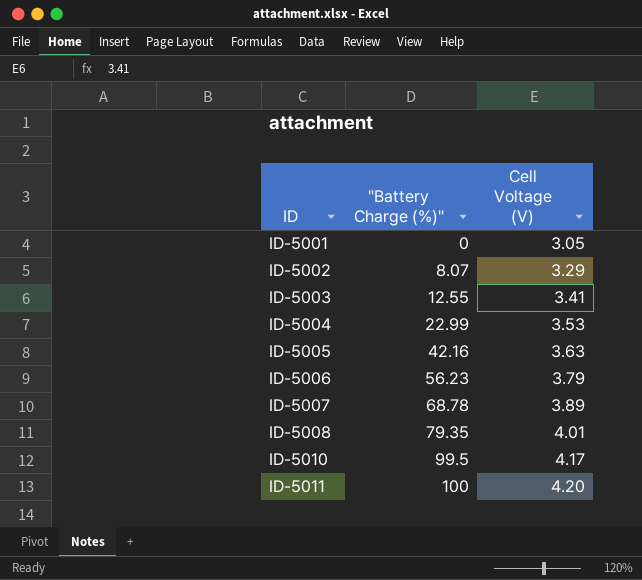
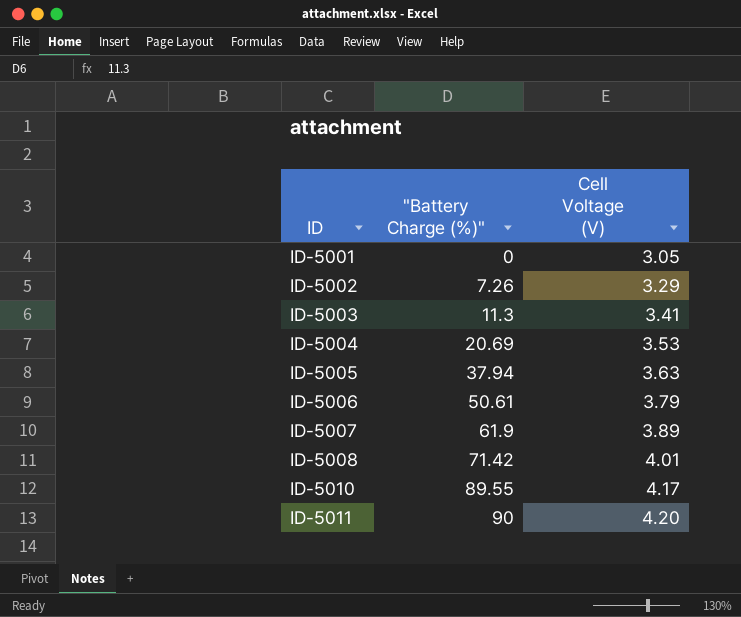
ID-5002 | "Battery Charge (%)": 8.07 -> 7.26
ID-5003 | "Battery Charge (%)": 12.55 -> 11.3
ID-5004 | "Battery Charge (%)": 22.99 -> 20.69
ID-5005 | "Battery Charge (%)": 42.16 -> 37.94
ID-5006 | "Battery Charge (%)": 56.23 -> 50.61
ID-5007 | "Battery Charge (%)": 68.78 -> 61.9
ID-5008 | "Battery Charge (%)": 79.35 -> 71.42
ID-5010 | "Battery Charge (%)": 99.5 -> 89.55
ID-5011 | "Battery Charge (%)": 100 -> 90

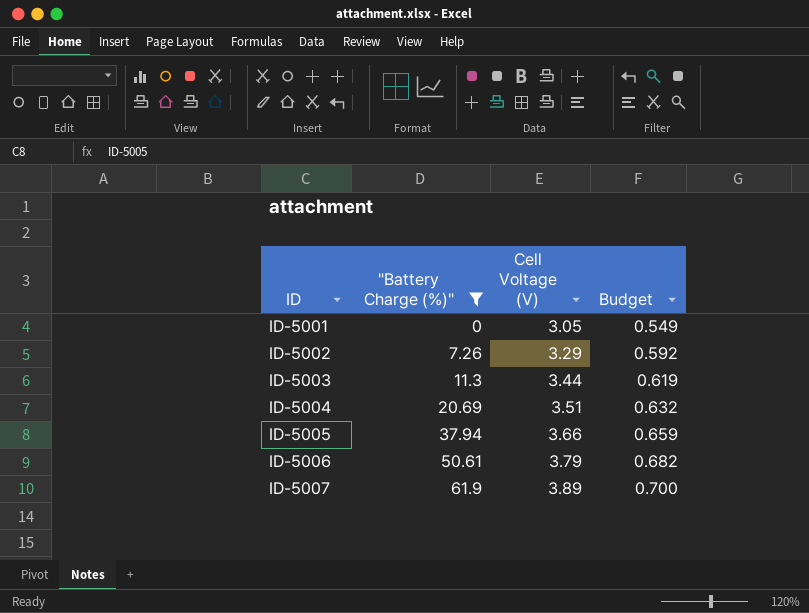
filter: none -> "Battery Charge (%)" <= 61.9
column Budget | formula: none -> [Cell Voltage (V)] * 0.18
ID-5003 | Cell Voltage (V): 3.41 -> 3.44
ID-5004 | Cell Voltage (V): 3.53 -> 3.51
ID-5005 | Cell Voltage (V): 3.63 -> 3.66

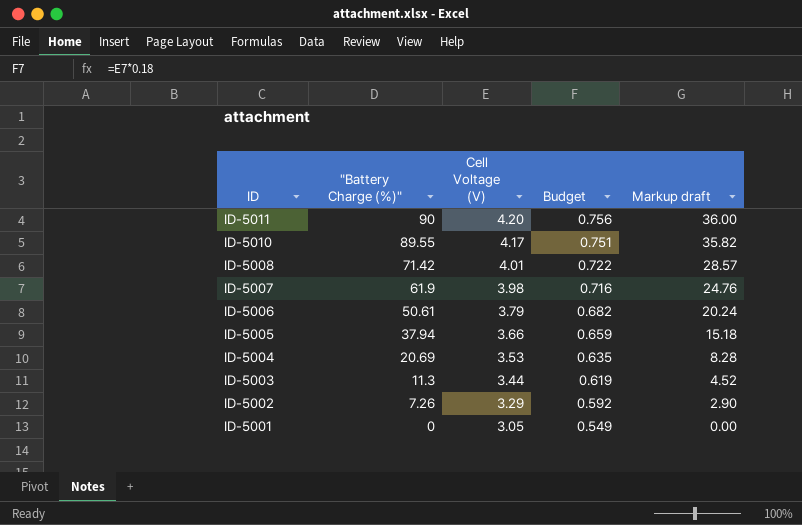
filter: "Battery Charge (%)" <= 61.9 -> none
row order: ID ascending -> ID descending
column Markup draft | formula: none -> ["Battery Charge (%)"] * 0.4
ID-5007 | Cell Voltage (V): 3.89 -> 3.98
ID-5007 | Budget: 0.700 -> 0.716
ID-5004 | Cell Voltage (V): 3.51 -> 3.53
ID-5004 | Budget: 0.632 -> 0.635

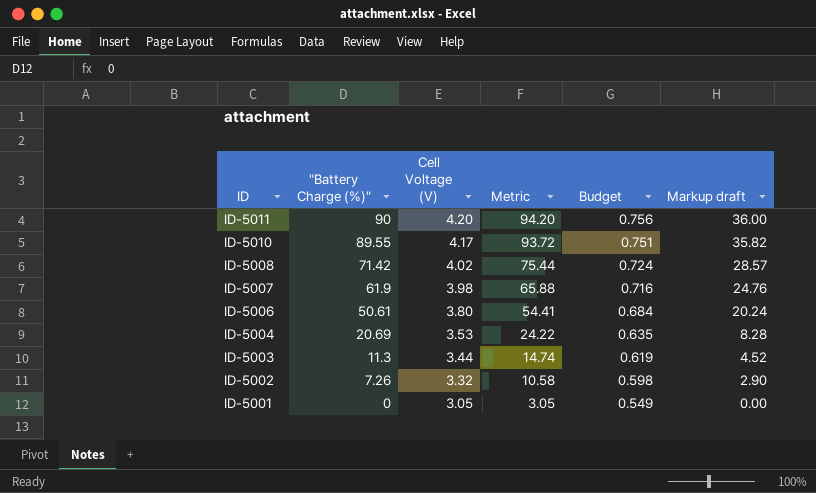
column Metric | formula: none -> ["Battery Charge (%)"] + [Cell Voltage (V)]
row ID-5005: 37.94 | 3.66 | 0.659 | 15.18 -> none
ID-5008 | Cell Voltage (V): 4.01 -> 4.02
ID-5008 | Budget: 0.722 -> 0.724
ID-5006 | Cell Voltage (V): 3.79 -> 3.80
ID-5006 | Budget: 0.682 -> 0.684
ID-5002 | Cell Voltage (V): 3.29 -> 3.32
ID-5002 | Budget: 0.592 -> 0.598

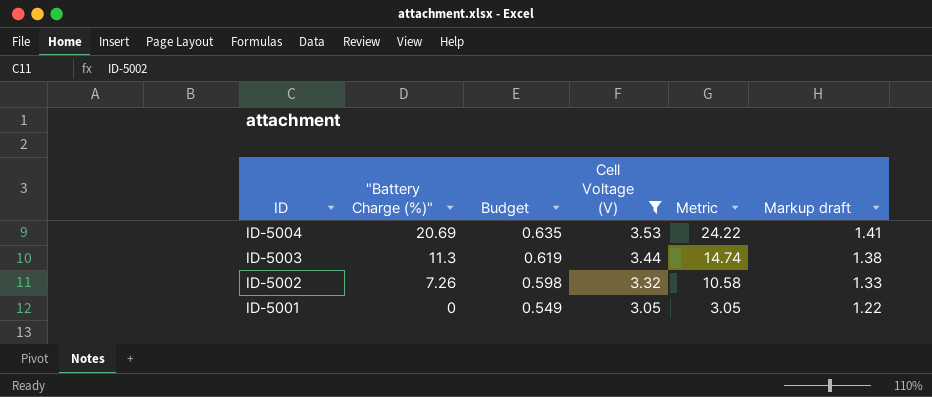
filter: none -> Cell Voltage (V) <= 3.53
column Budget | position: 5 -> 3
column Markup draft | formula: ["Battery Charge (%)"] * 0.4 -> [Cell Voltage (V)] * 0.4

